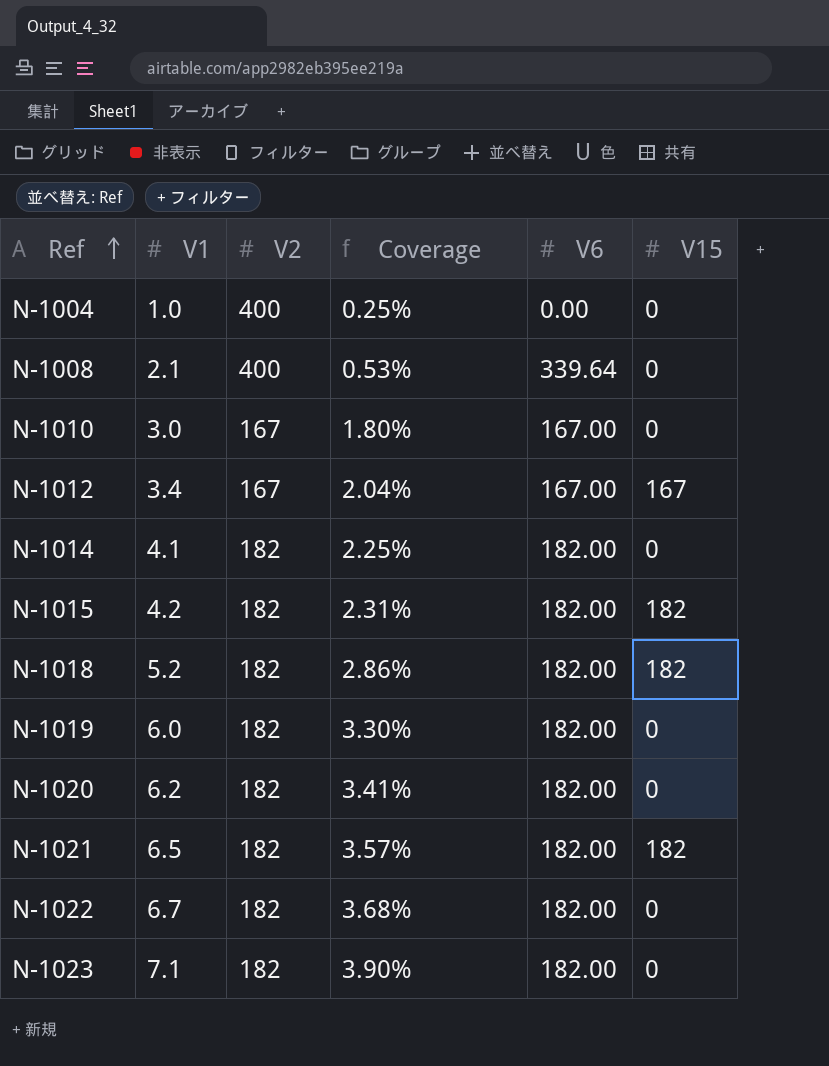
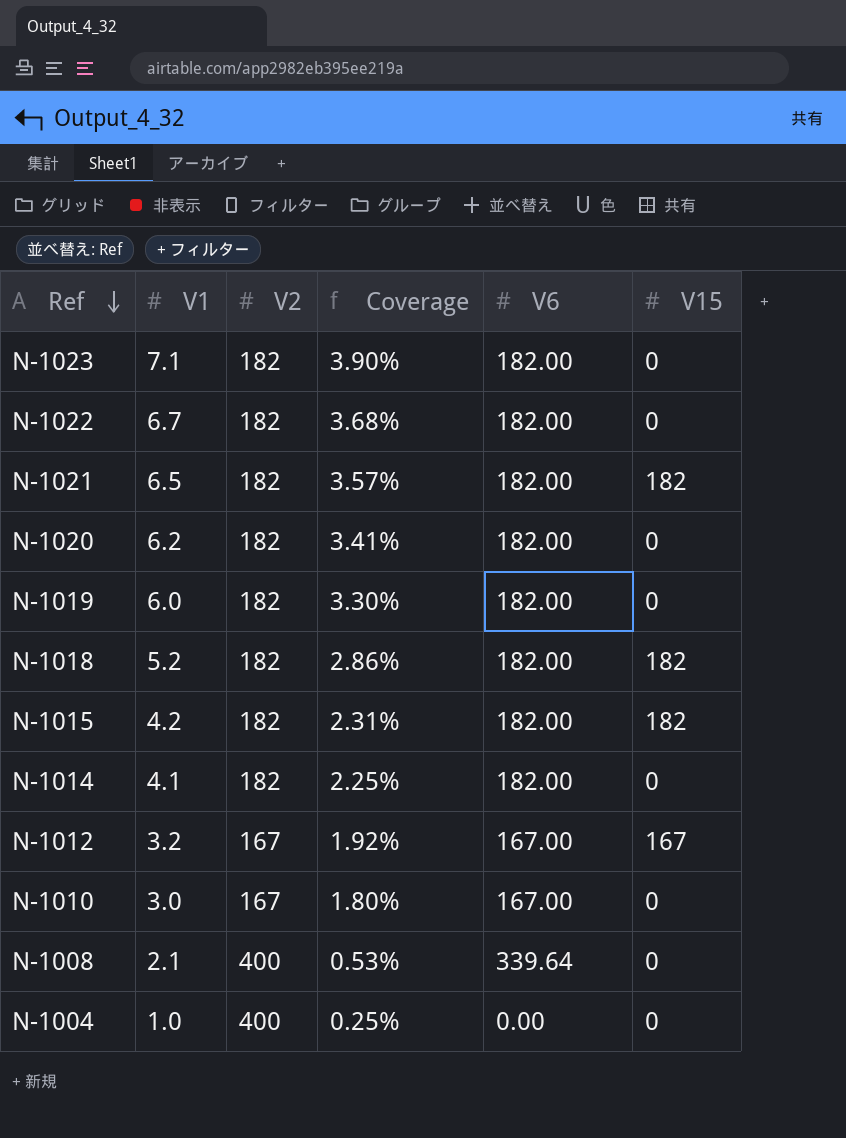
row order: Ref ascending -> Ref descending
N-1012 | V1: 3.4 -> 3.2
N-1012 | Coverage: 2.04% -> 1.92%

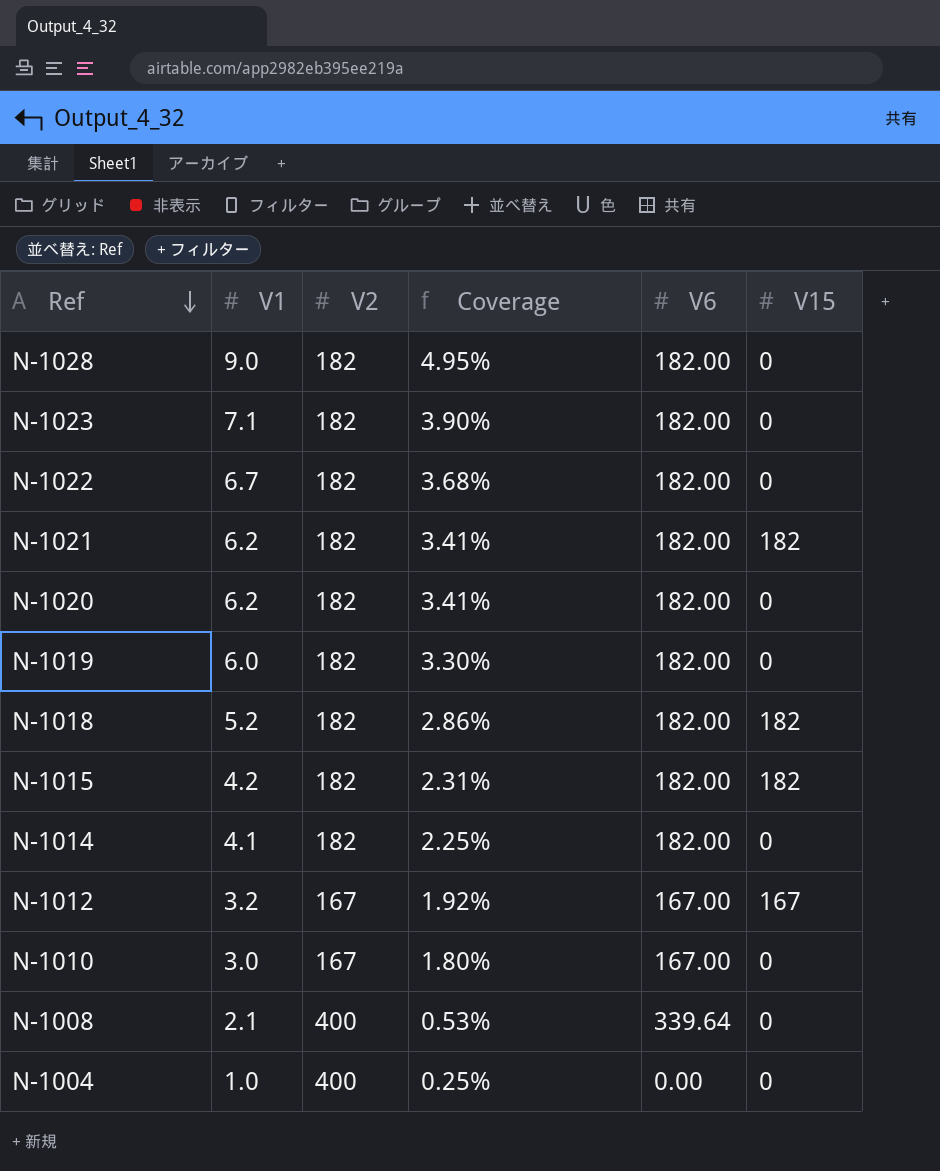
row N-1028: none -> 9.0 | 182 | 4.95% | 182.00 | 0
N-1021 | V1: 6.5 -> 6.2
N-1021 | Coverage: 3.57% -> 3.41%

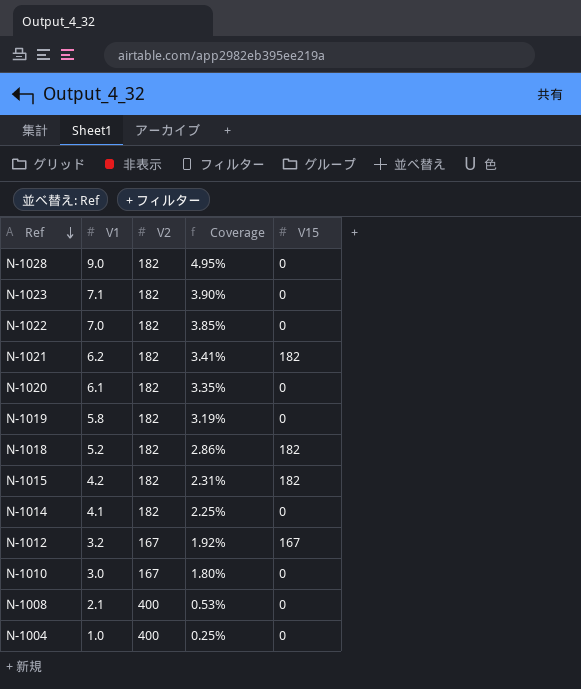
column V6 | position: 5 -> none
N-1022 | V1: 6.7 -> 7.0
N-1022 | Coverage: 3.68% -> 3.85%
N-1020 | V1: 6.2 -> 6.1
N-1020 | Coverage: 3.41% -> 3.35%
N-1019 | V1: 6.0 -> 5.8
N-1019 | Coverage: 3.30% -> 3.19%

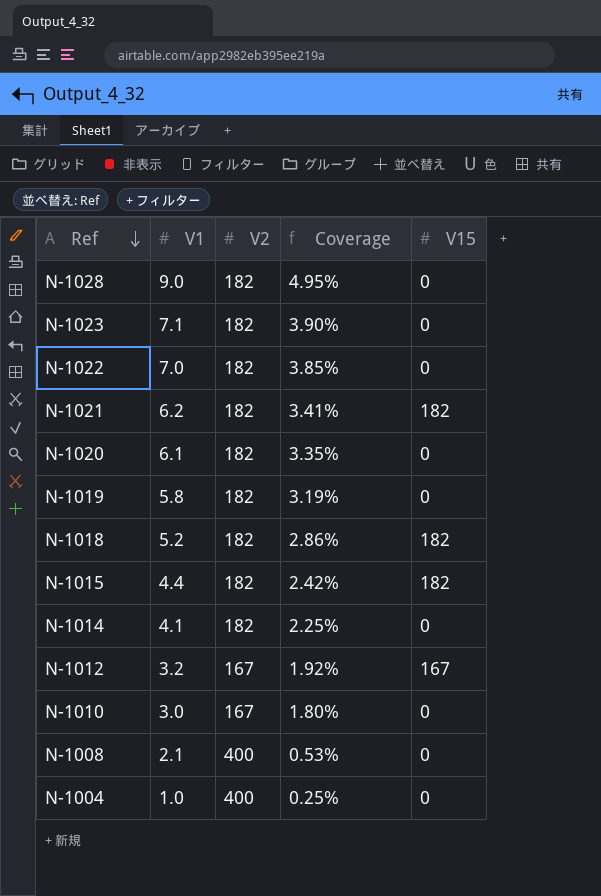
N-1015 | V1: 4.2 -> 4.4
N-1015 | Coverage: 2.31% -> 2.42%

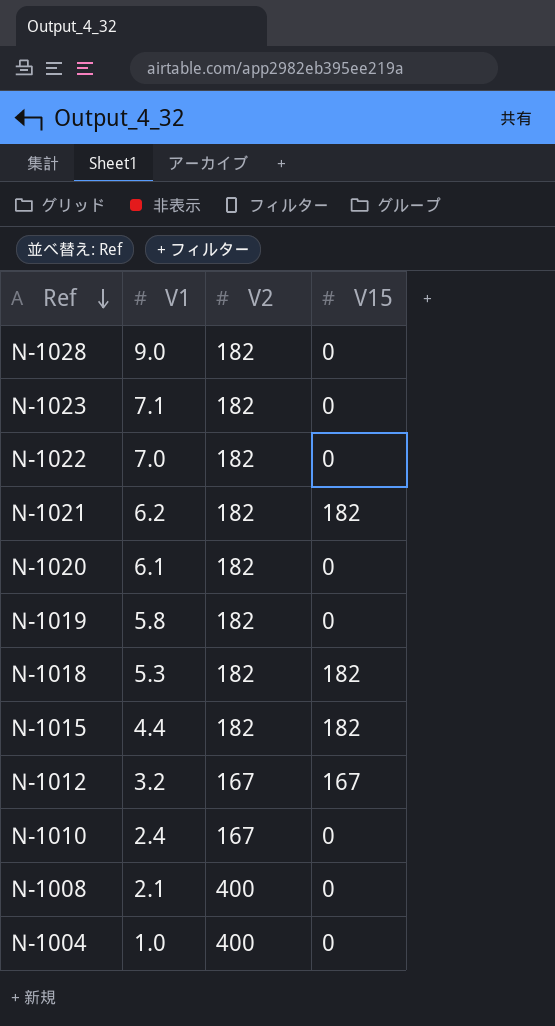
column Coverage | formula: [V1] / [V2] -> none
row N-1014: 4.1 | 182 | 2.25% | 0 -> none
N-1018 | V1: 5.2 -> 5.3
N-1010 | V1: 3.0 -> 2.4

